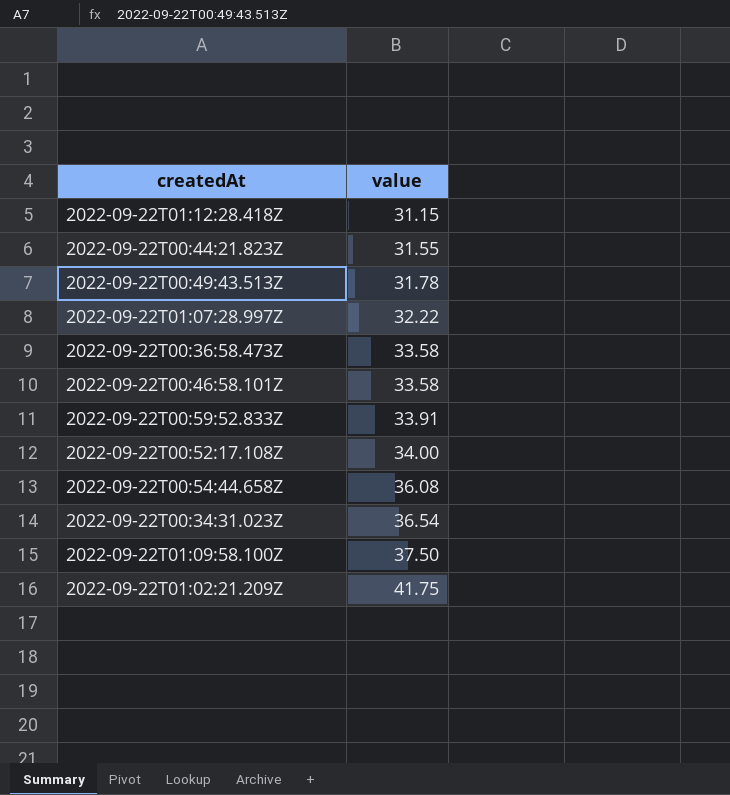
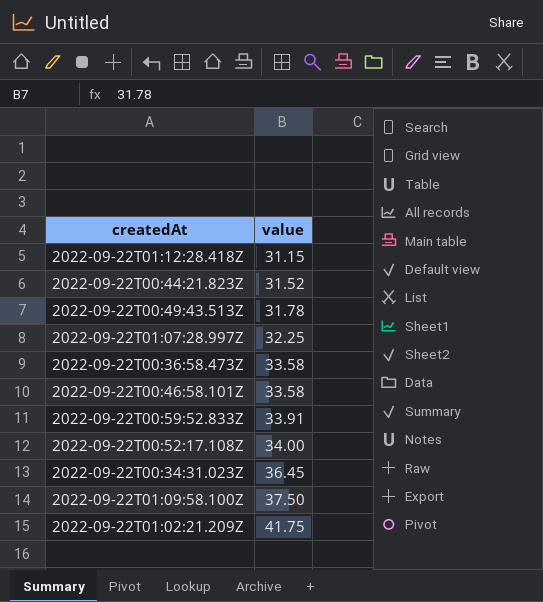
row 2022-09-22T00:54:44.658Z: 36.08 -> none
2022-09-22T00:44:21.823Z | value: 31.55 -> 31.52
2022-09-22T01:07:28.997Z | value: 32.22 -> 32.25
2022-09-22T00:34:31.023Z | value: 36.54 -> 36.45

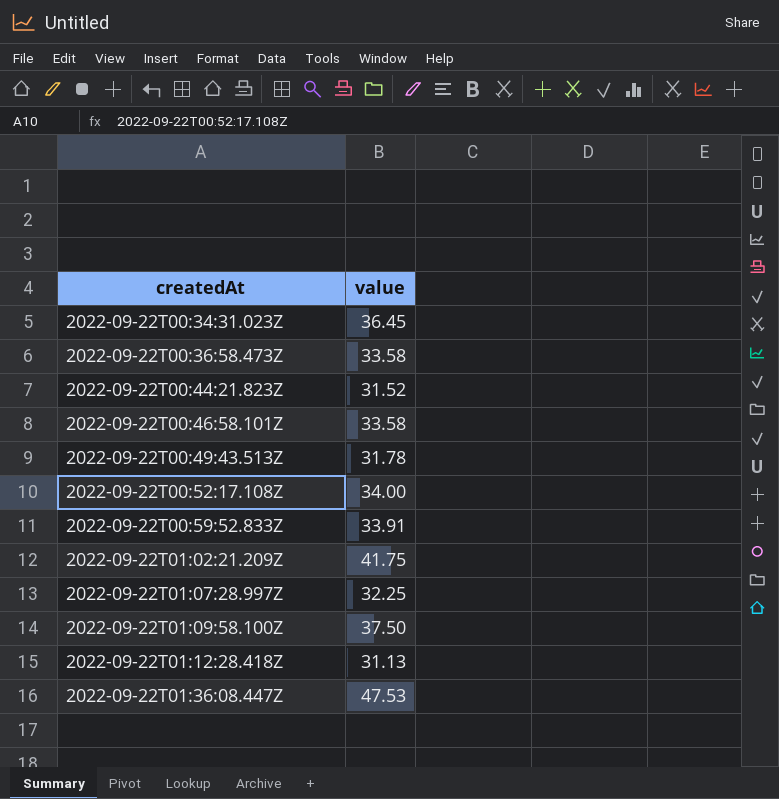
row order: value ascending -> createdAt ascending
2022-09-22T01:12:28.418Z | value: 31.15 -> 31.13
row 2022-09-22T01:36:08.447Z: none -> 47.53

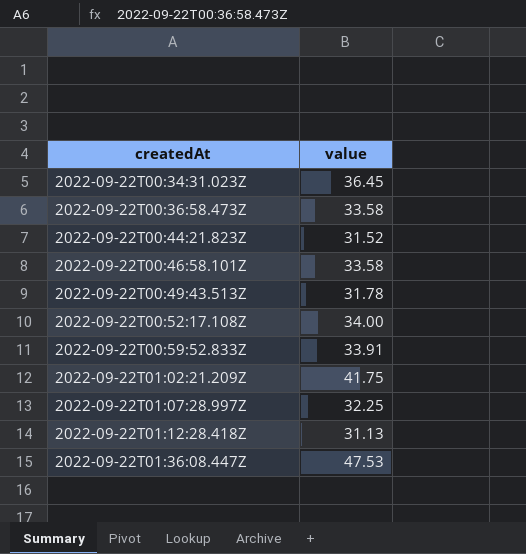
row 2022-09-22T01:09:58.100Z: 37.50 -> none

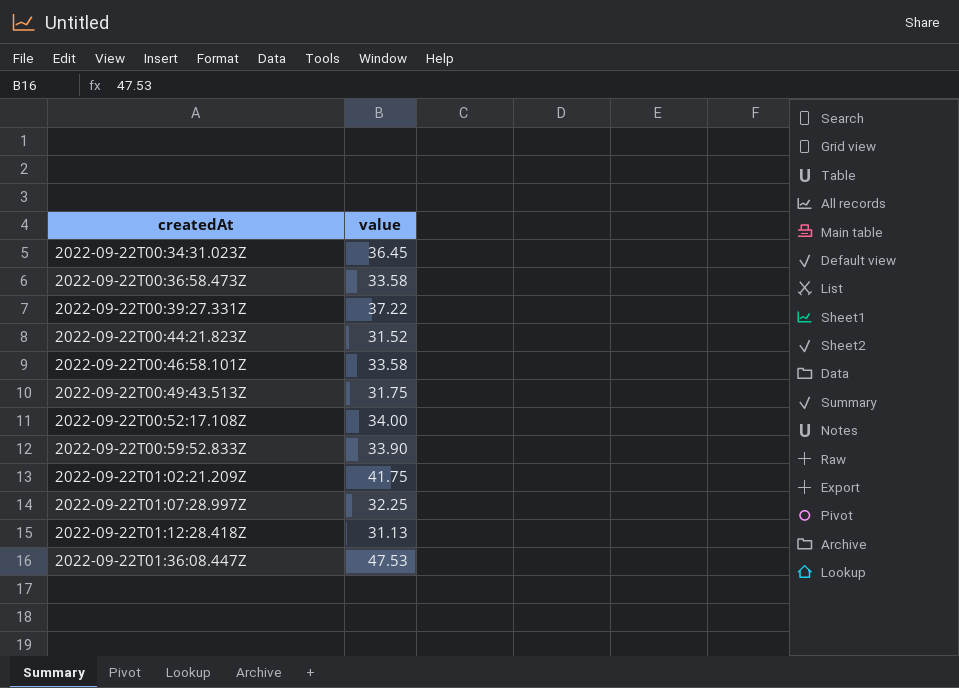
row 2022-09-22T00:39:27.331Z: none -> 37.22
2022-09-22T00:49:43.513Z | value: 31.78 -> 31.75
2022-09-22T00:59:52.833Z | value: 33.91 -> 33.90

